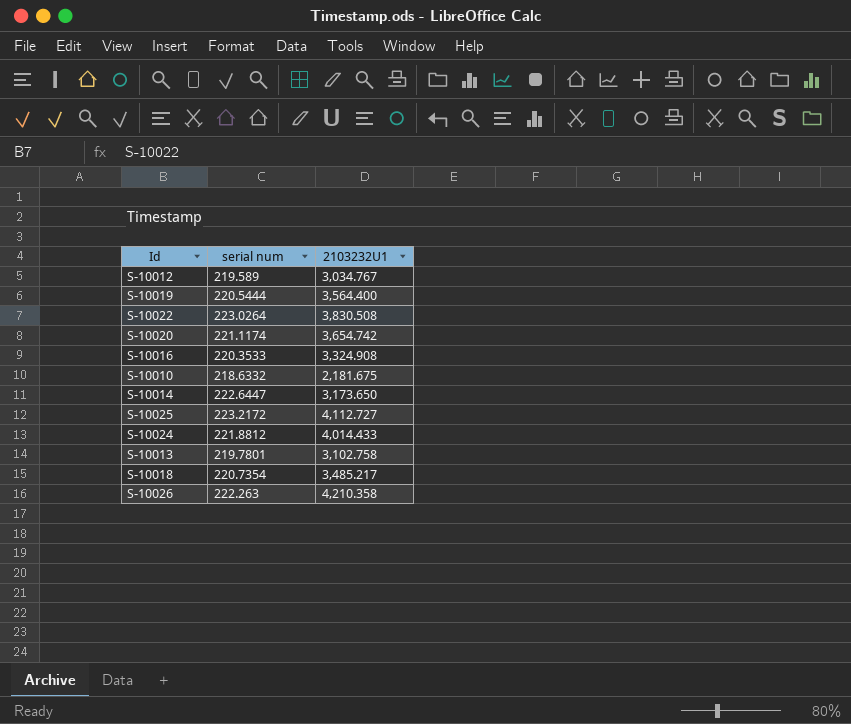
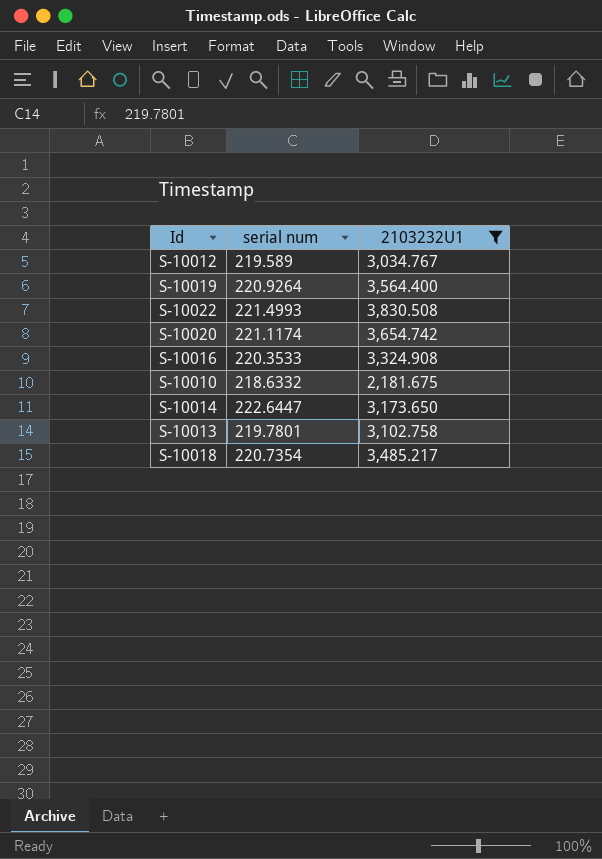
filter: none -> 2103232U1 <= 3,830.508
S-10019 | serial num: 220.5444 -> 220.9264
S-10022 | serial num: 223.0264 -> 221.4993

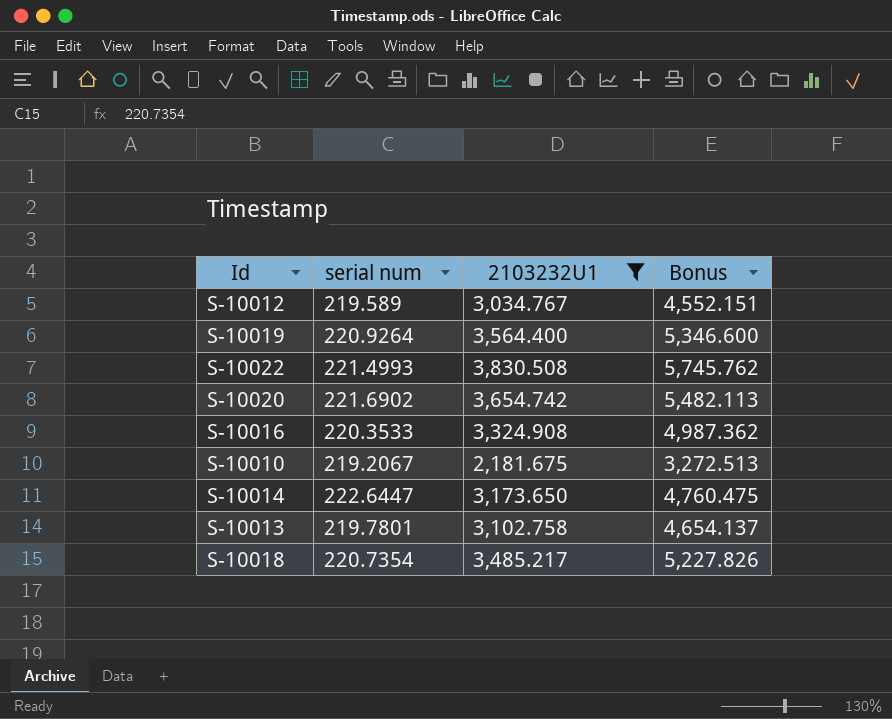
column Bonus | formula: none -> [2103232U1] * 1.5
S-10020 | serial num: 221.1174 -> 221.6902
S-10010 | serial num: 218.6332 -> 219.2067

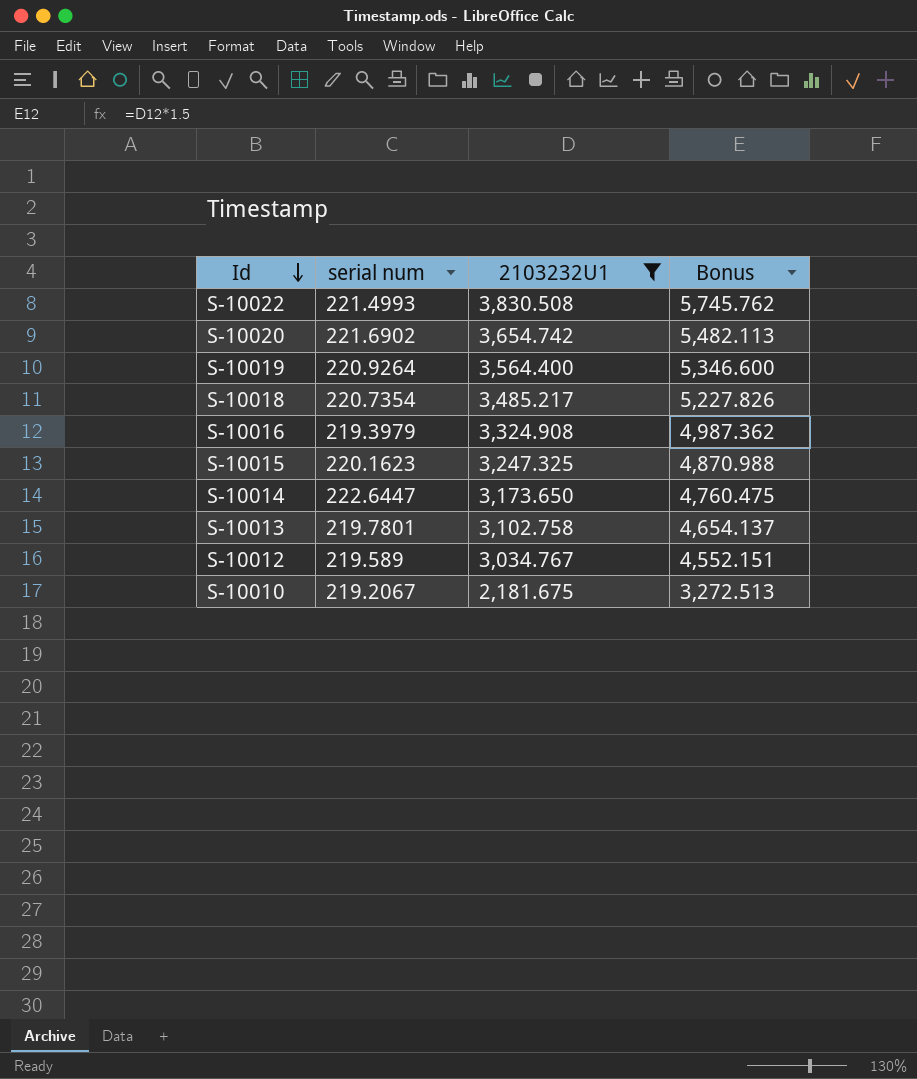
row order: none -> Id descending
S-10016 | serial num: 220.3533 -> 219.3979
row S-10015: none -> 220.1623 | 3,247.325 | 4,870.988

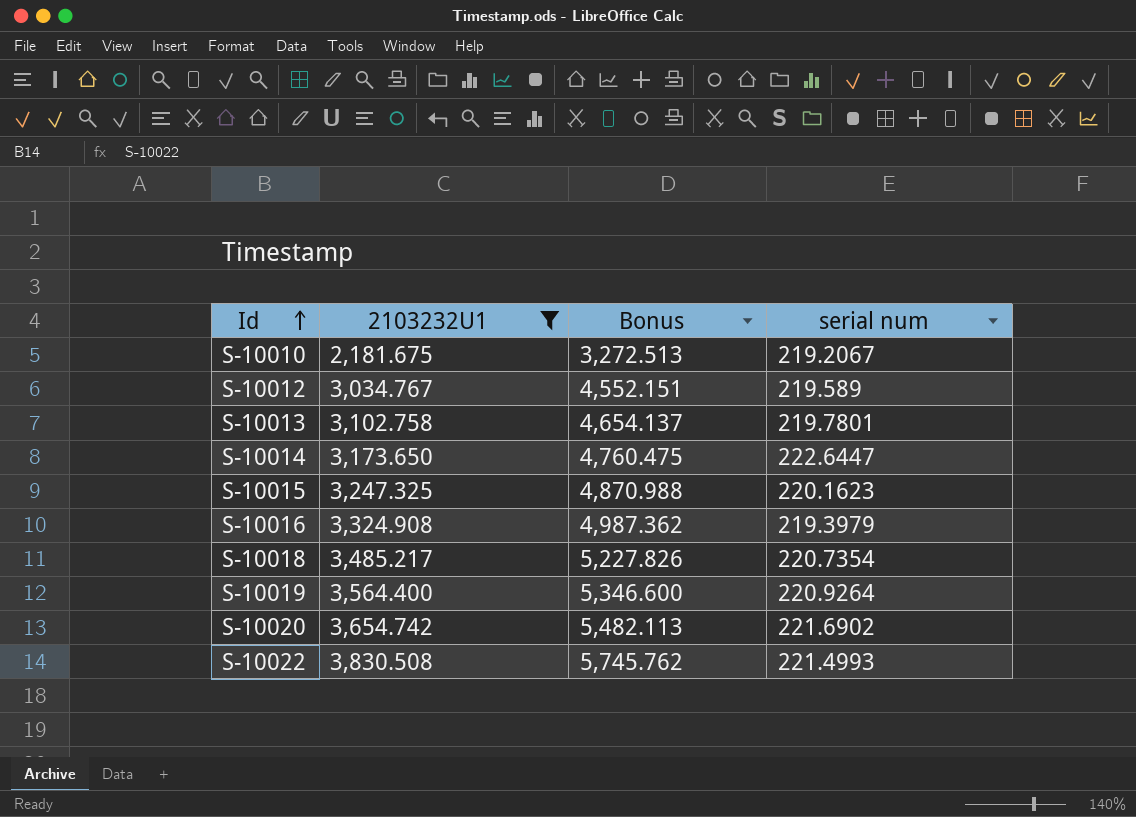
row order: Id descending -> Id ascending
column serial num | position: 2 -> 4

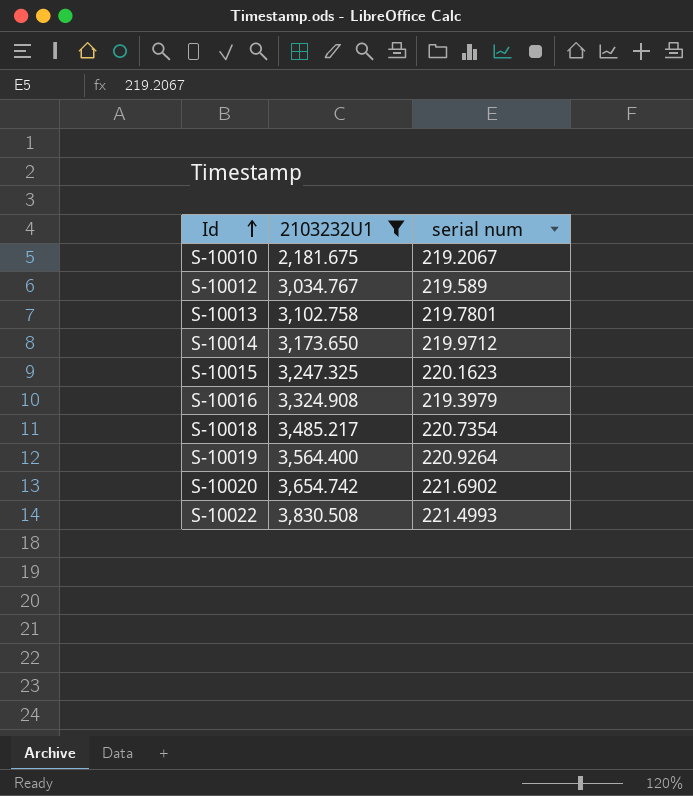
column Bonus | formula: [2103232U1] * 1.5 -> none
S-10014 | serial num: 222.6447 -> 219.9712

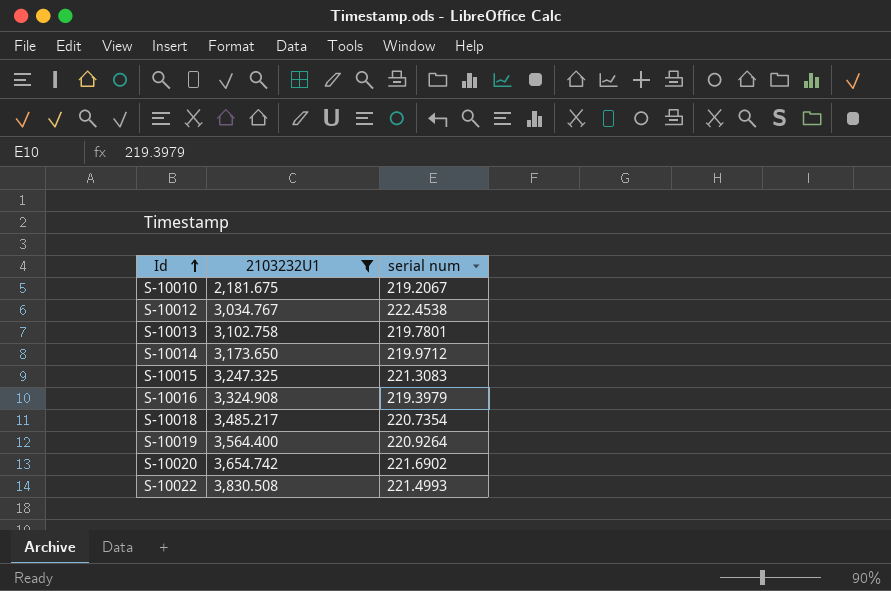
S-10012 | serial num: 219.589 -> 222.4538
S-10015 | serial num: 220.1623 -> 221.3083

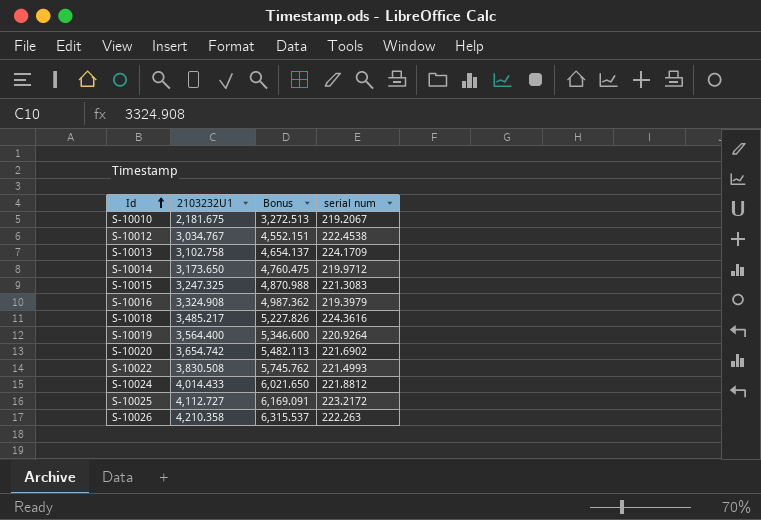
filter: 2103232U1 <= 3,830.508 -> none
column Bonus | formula: none -> [2103232U1] * 1.5
S-10013 | serial num: 219.7801 -> 224.1709
S-10018 | serial num: 220.7354 -> 224.3616

